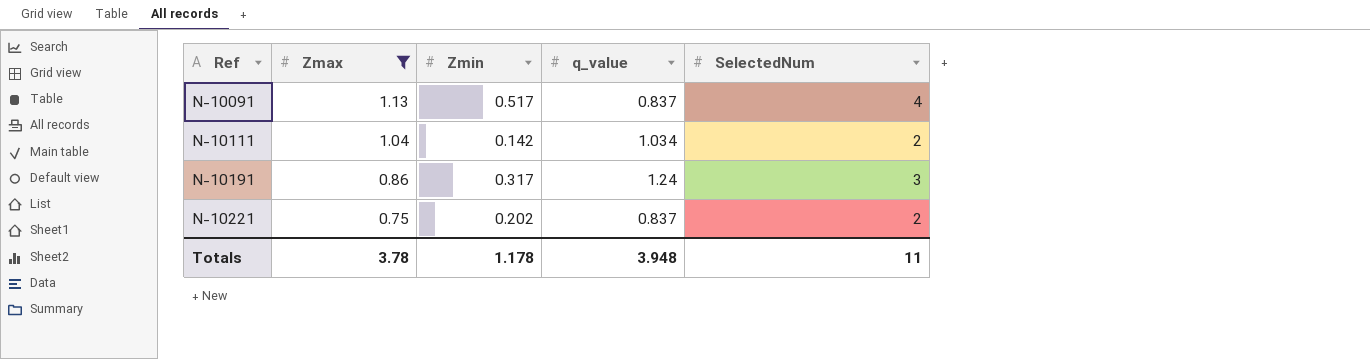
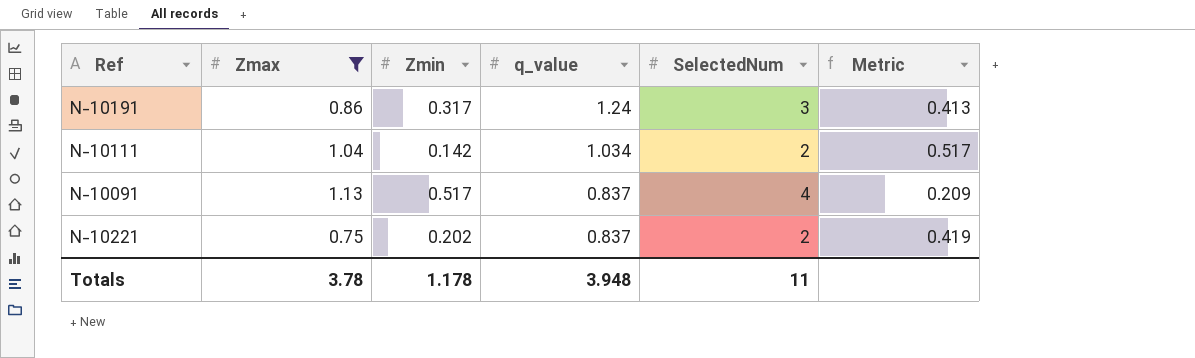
row order: Ref ascending -> q_value descending
column Metric | formula: none -> [q_value] / [SelectedNum]

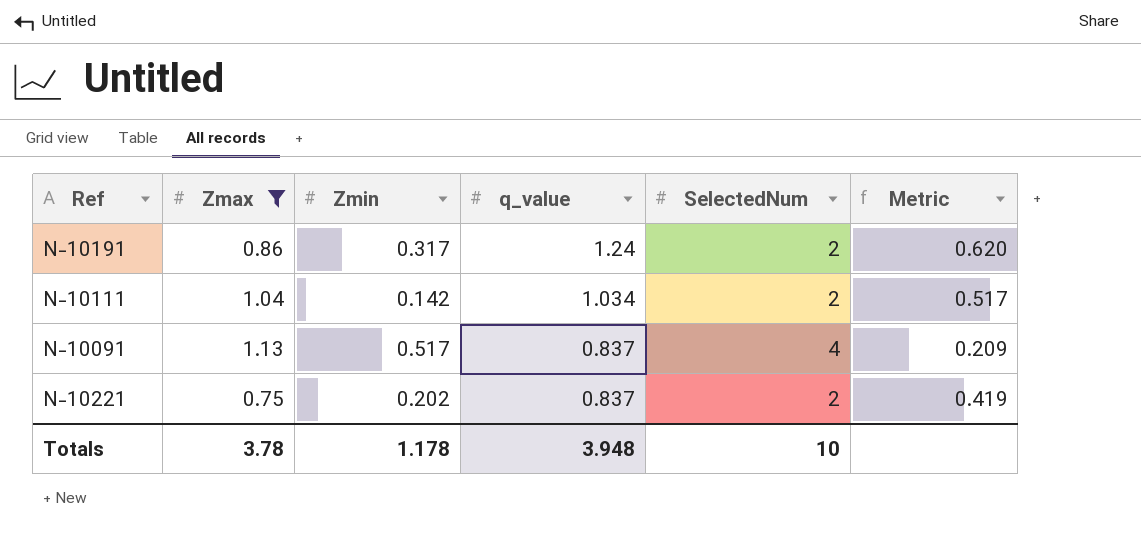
N-10191 | SelectedNum: 3 -> 2
N-10191 | Metric: 0.413 -> 0.620
Totals | SelectedNum: 11 -> 10

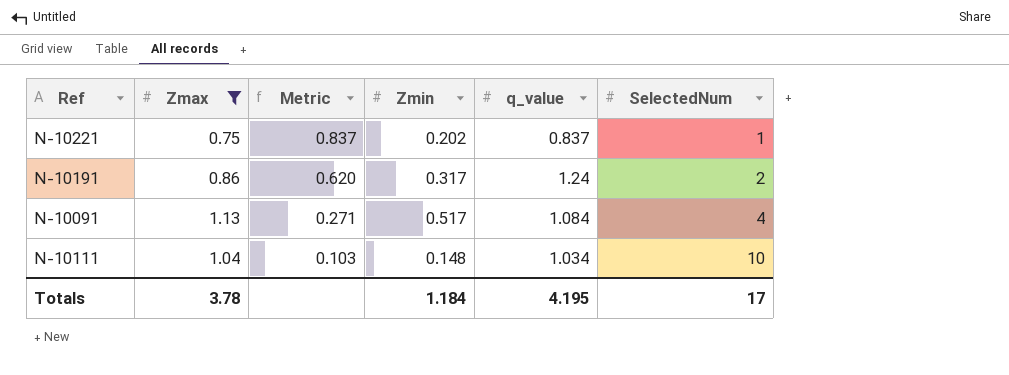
row order: q_value descending -> Metric descending
column Metric | position: 6 -> 3
N-10221 | Metric: 0.419 -> 0.837
N-10221 | SelectedNum: 2 -> 1
N-10091 | Metric: 0.209 -> 0.271
N-10091 | q_value: 0.837 -> 1.084
N-10111 | Metric: 0.517 -> 0.103
N-10111 | Zmin: 0.142 -> 0.148
N-10111 | SelectedNum: 2 -> 10
Totals | Zmin: 1.178 -> 1.184
Totals | q_value: 3.948 -> 4.195
Totals | SelectedNum: 10 -> 17

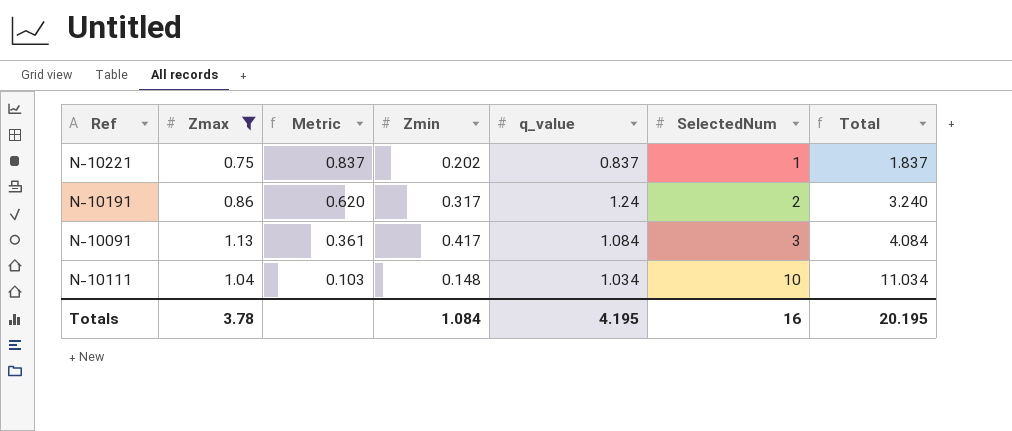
column Total | formula: none -> [q_value] + [SelectedNum]
N-10091 | Metric: 0.271 -> 0.361
N-10091 | Zmin: 0.517 -> 0.417
N-10091 | SelectedNum: 4 -> 3
Totals | Zmin: 1.184 -> 1.084
Totals | SelectedNum: 17 -> 16

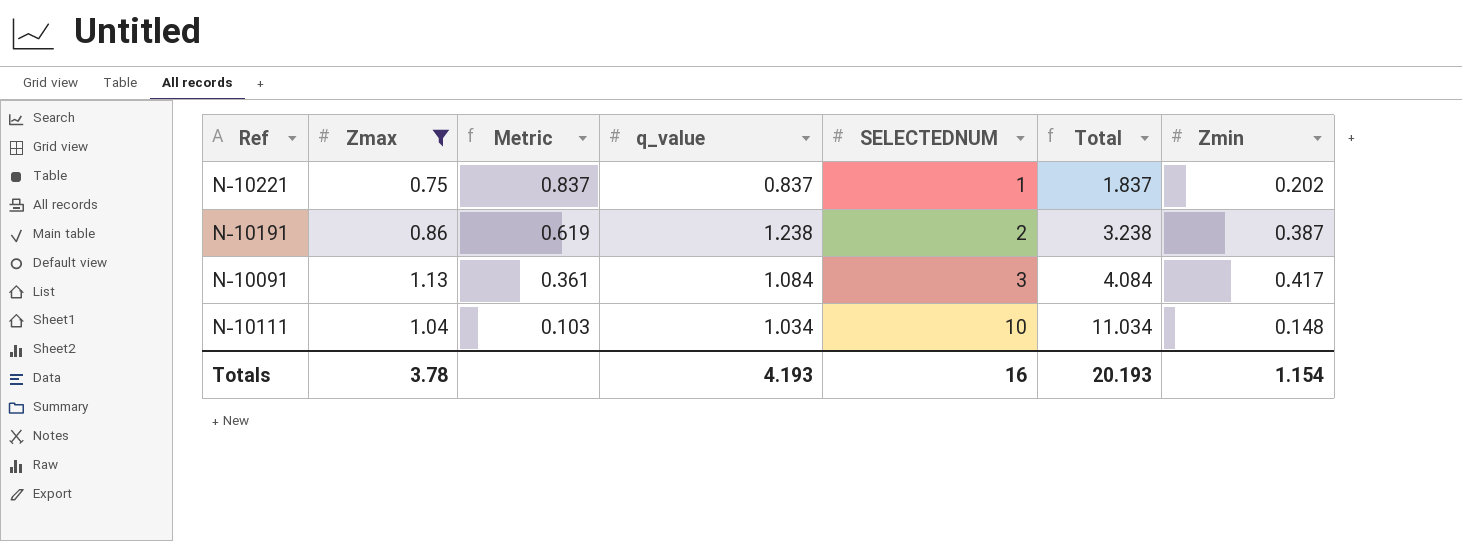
column name: SelectedNum -> SELECTEDNUM
column Zmin | position: 4 -> 7
N-10191 | Metric: 0.620 -> 0.619
N-10191 | q_value: 1.24 -> 1.238
N-10191 | Total: 3.240 -> 3.238
N-10191 | Zmin: 0.317 -> 0.387
Totals | q_value: 4.195 -> 4.193
Totals | Total: 20.195 -> 20.193
Totals | Zmin: 1.084 -> 1.154

